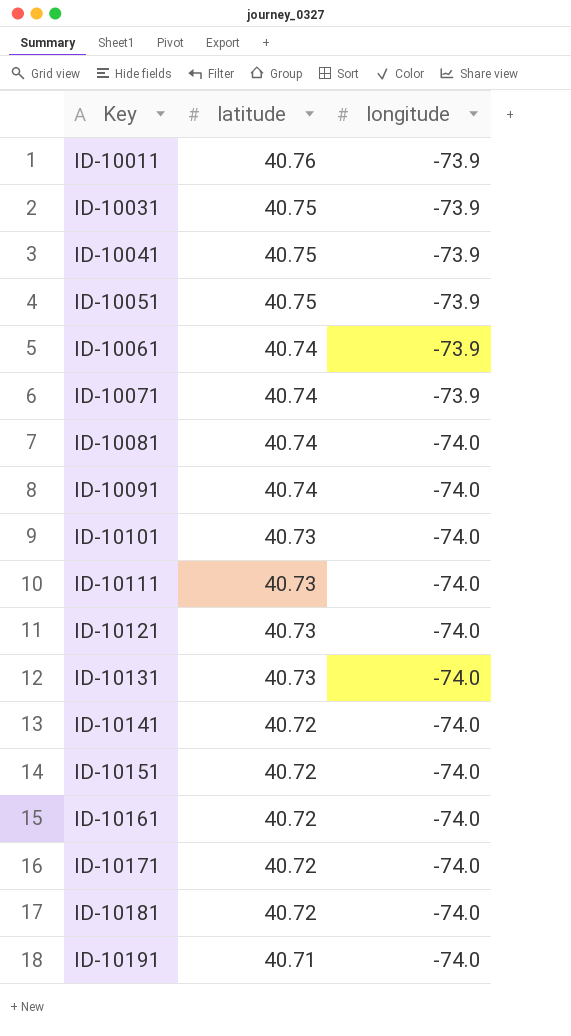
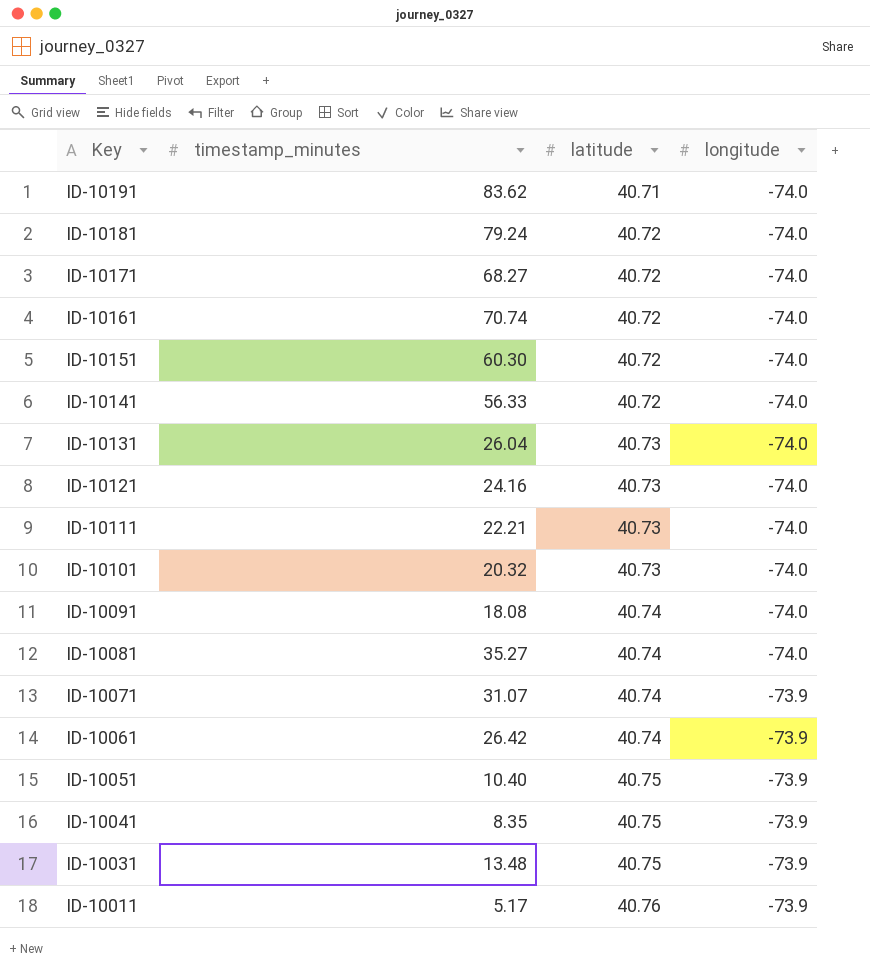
row order: Key ascending -> Key descending
column timestamp_minutes | position: none -> 2

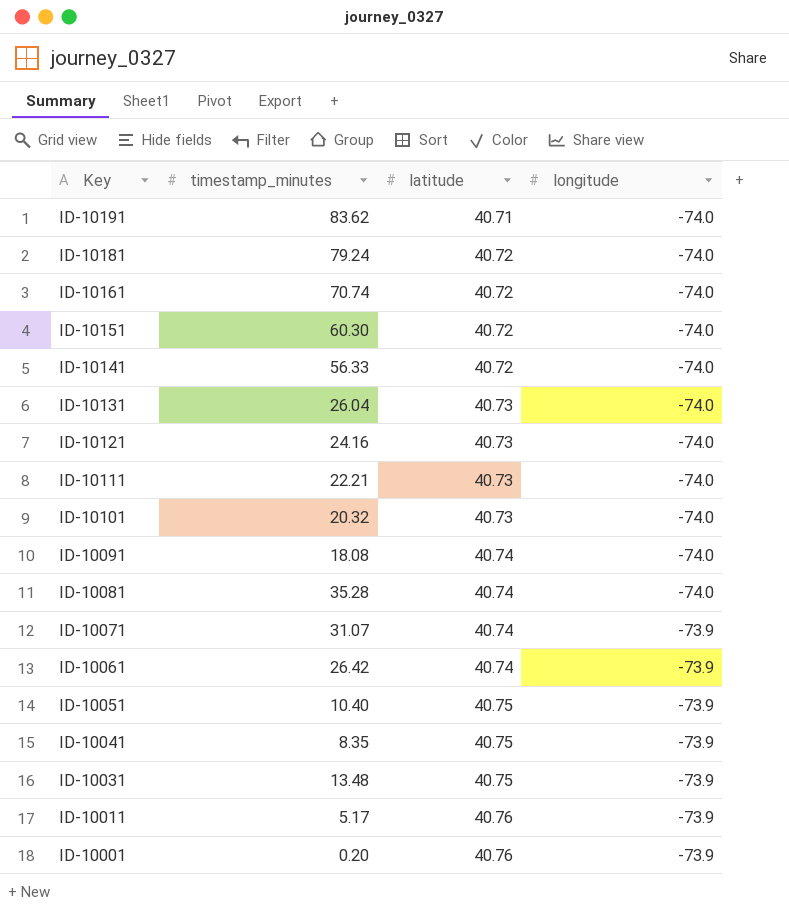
row ID-10171: 68.27 | 40.72 | -74.0 -> none
ID-10081 | timestamp_minutes: 35.27 -> 35.28
row ID-10001: none -> 0.20 | 40.76 | -73.9

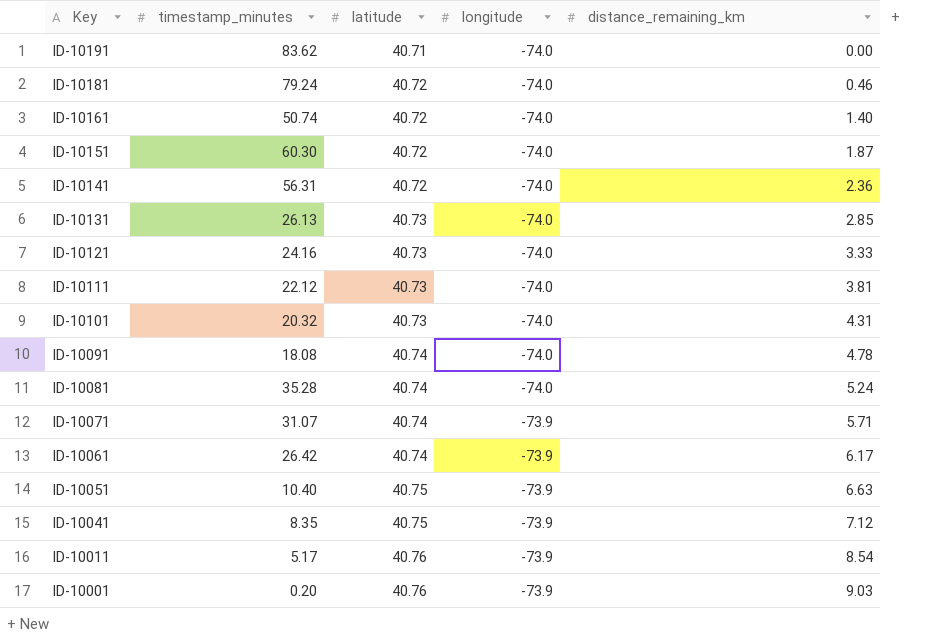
column distance_remaining_km | position: none -> 5
row ID-10031: 13.48 | 40.75 | -73.9 -> none
ID-10161 | timestamp_minutes: 70.74 -> 50.74
ID-10141 | timestamp_minutes: 56.33 -> 56.31
ID-10131 | timestamp_minutes: 26.04 -> 26.13
ID-10111 | timestamp_minutes: 22.21 -> 22.12

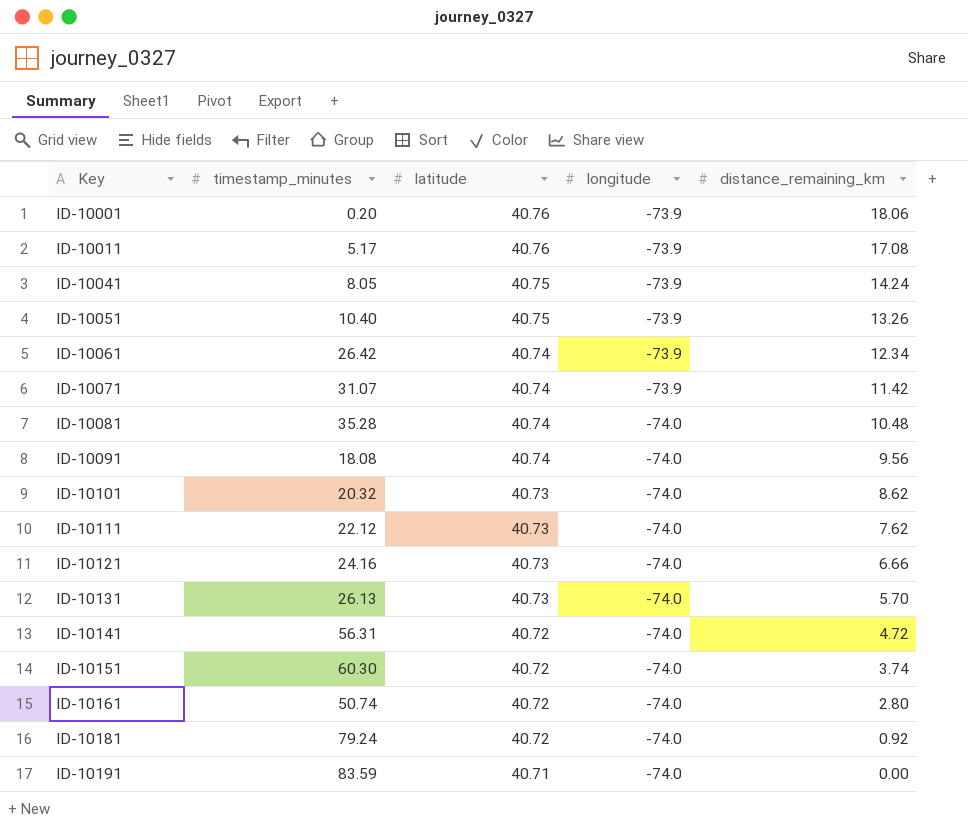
row order: Key descending -> Key ascending
ID-10001 | distance_remaining_km: 9.03 -> 18.06
ID-10011 | distance_remaining_km: 8.54 -> 17.08
ID-10041 | timestamp_minutes: 8.35 -> 8.05
ID-10041 | distance_remaining_km: 7.12 -> 14.24
ID-10051 | distance_remaining_km: 6.63 -> 13.26
ID-10061 | distance_remaining_km: 6.17 -> 12.34
ID-10071 | distance_remaining_km: 5.71 -> 11.42
ID-10081 | distance_remaining_km: 5.24 -> 10.48
ID-10091 | distance_remaining_km: 4.78 -> 9.56
ID-10101 | distance_remaining_km: 4.31 -> 8.62
ID-10111 | distance_remaining_km: 3.81 -> 7.62
ID-10121 | distance_remaining_km: 3.33 -> 6.66
ID-10131 | distance_remaining_km: 2.85 -> 5.70
ID-10141 | distance_remaining_km: 2.36 -> 4.72
ID-10151 | distance_remaining_km: 1.87 -> 3.74
ID-10161 | distance_remaining_km: 1.40 -> 2.80
ID-10181 | distance_remaining_km: 0.46 -> 0.92
ID-10191 | timestamp_minutes: 83.62 -> 83.59

